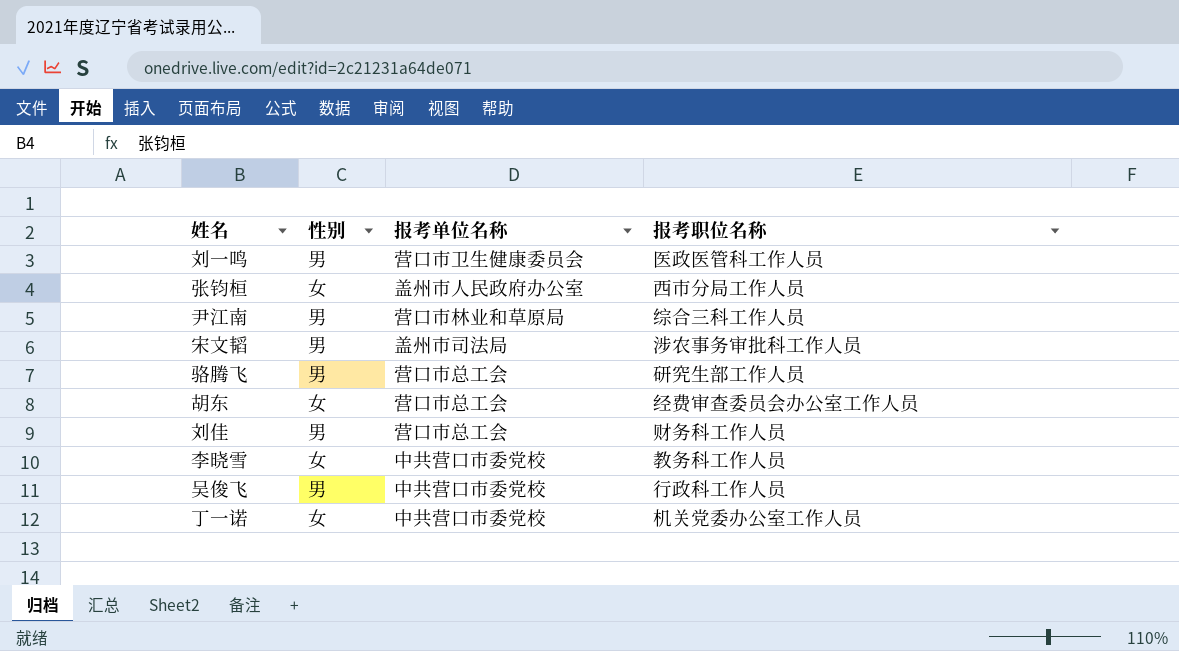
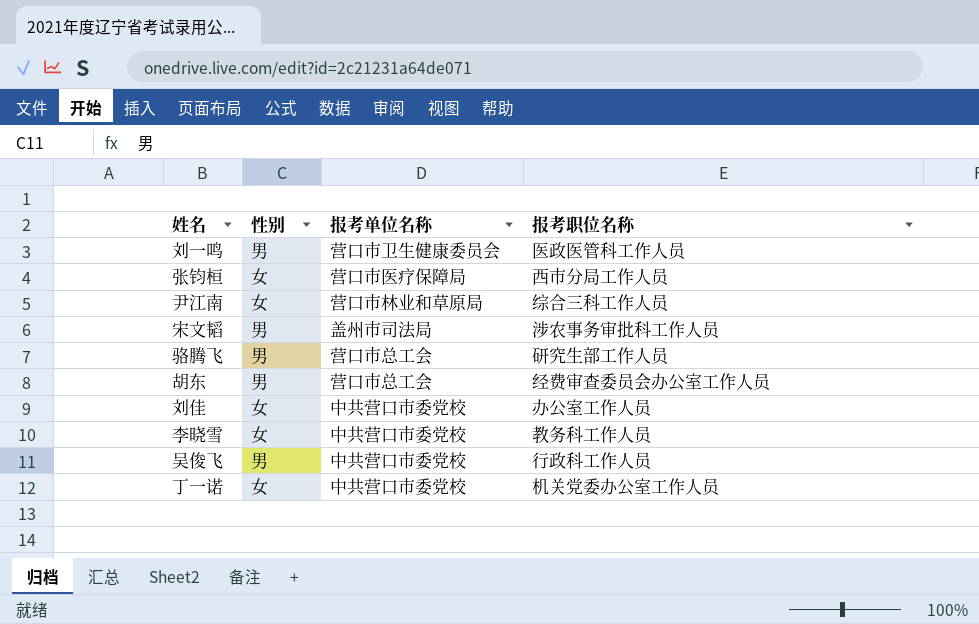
张钧桓 | 报考单位名称: 盖州市人民政府办公室 -> 营口市医疗保障局
尹江南 | 性别: 男 -> 女
胡东 | 性别: 女 -> 男
刘佳 | 性别: 男 -> 女
刘佳 | 报考单位名称: 营口市总工会 -> 中共营口市委党校
刘佳 | 报考职位名称: 财务科工作人员 -> 办公室工作人员

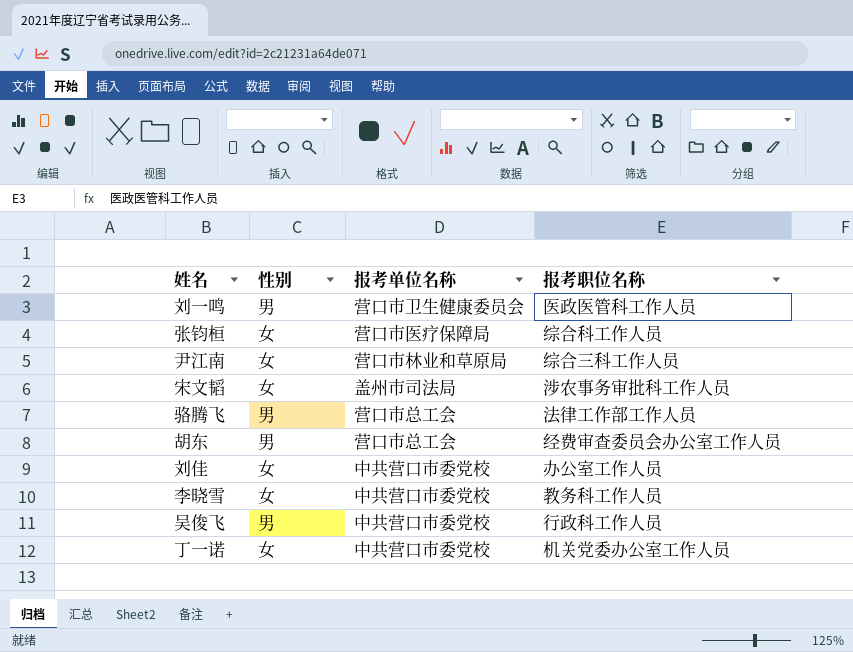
张钧桓 | 报考职位名称: 西市分局工作人员 -> 综合科工作人员
宋文韬 | 性别: 男 -> 女
骆腾飞 | 报考职位名称: 研究生部工作人员 -> 法律工作部工作人员

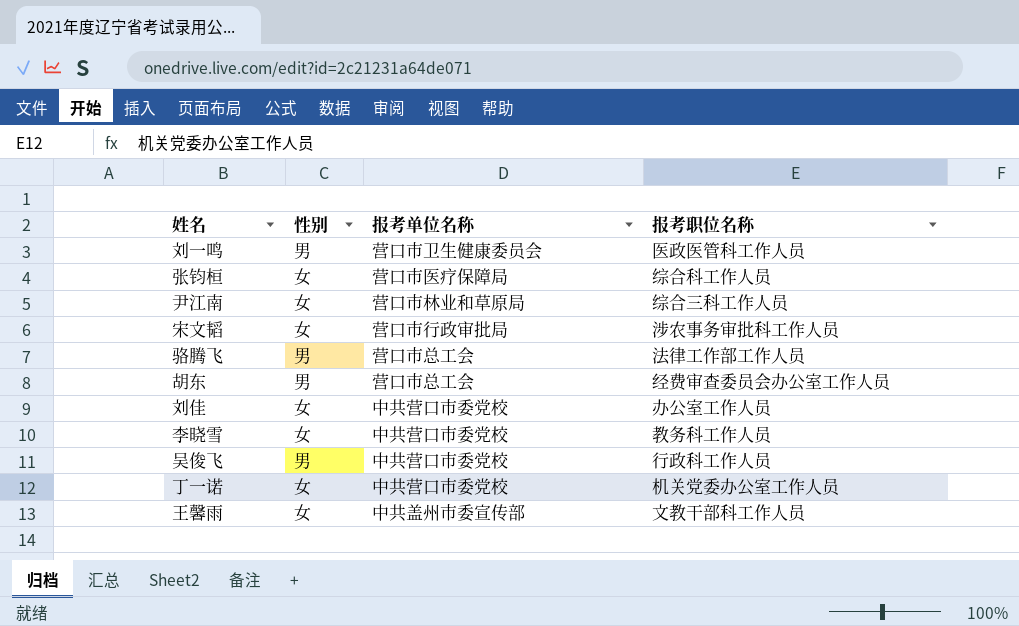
宋文韬 | 报考单位名称: 盖州市司法局 -> 营口市行政审批局
row 王馨雨: none -> 女 | 中共盖州市委宣传部 | 文教干部科工作人员

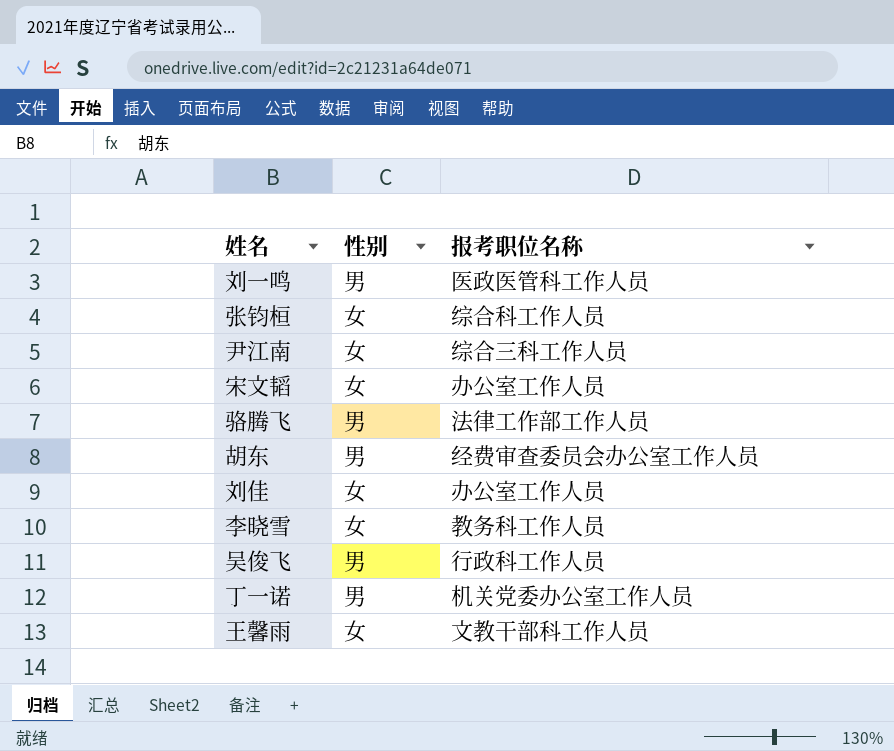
column 报考单位名称 | position: 3 -> none
宋文韬 | 报考职位名称: 涉农事务审批科工作人员 -> 办公室工作人员
丁一诺 | 性别: 女 -> 男

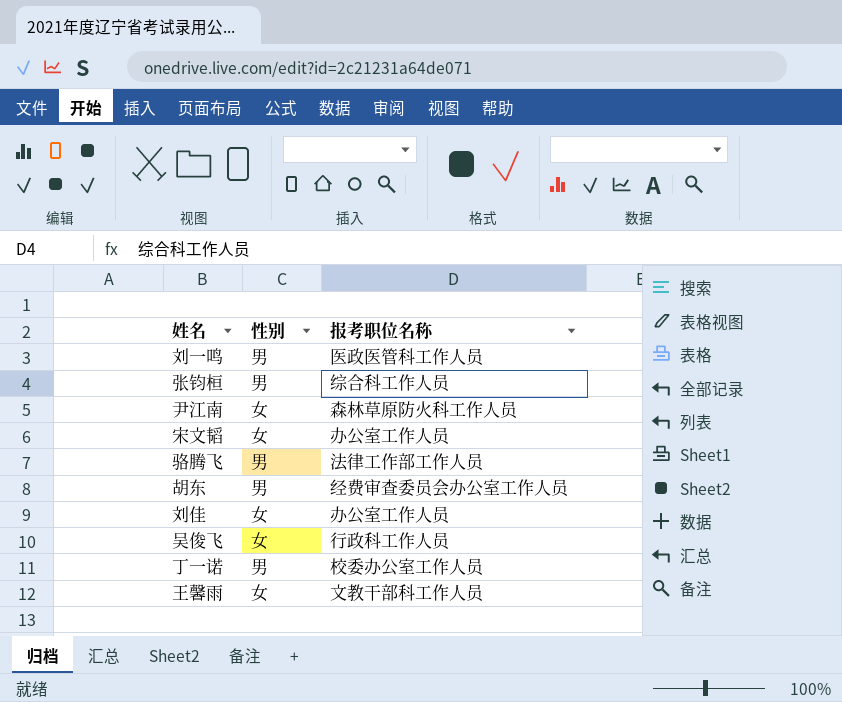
row 李晓雪: 女 | 教务科工作人员 -> none
张钧桓 | 性别: 女 -> 男
尹江南 | 报考职位名称: 综合三科工作人员 -> 森林草原防火科工作人员
吴俊飞 | 性别: 男 -> 女
丁一诺 | 报考职位名称: 机关党委办公室工作人员 -> 校委办公室工作人员

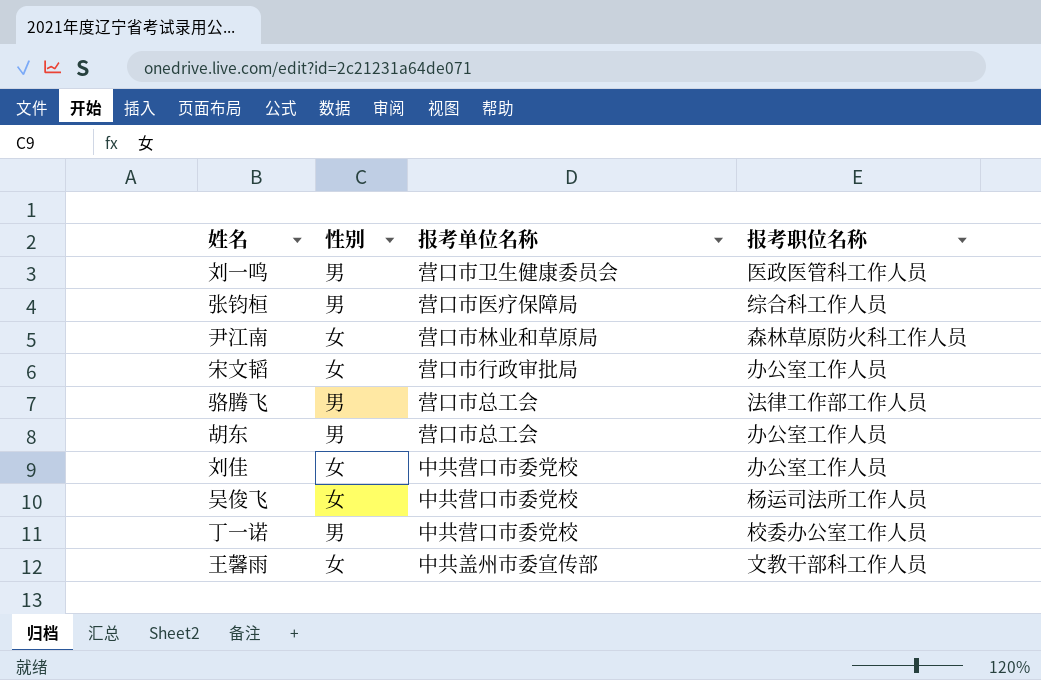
column 报考单位名称 | position: none -> 3
胡东 | 报考职位名称: 经费审查委员会办公室工作人员 -> 办公室工作人员
吴俊飞 | 报考职位名称: 行政科工作人员 -> 杨运司法所工作人员

